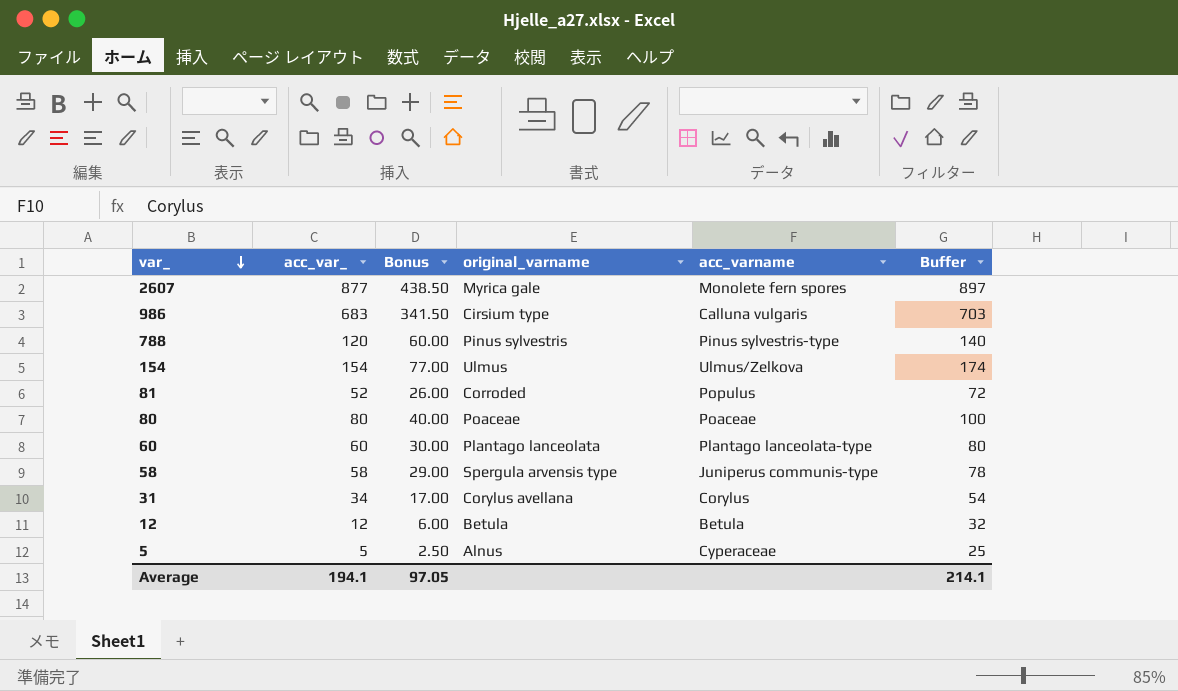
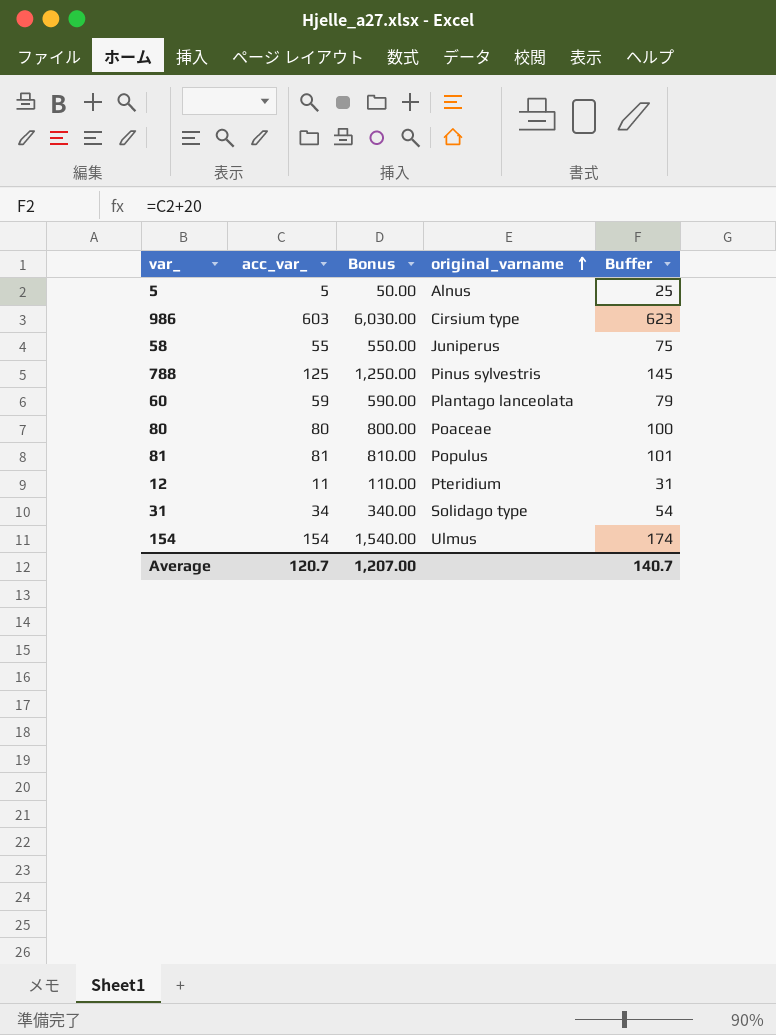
row order: var_ descending -> original_varname ascending
column acc_varname | position: 5 -> none
column Bonus | formula: [acc_var_] * 0.5 -> [acc_var_] * 10
row 2607: 877 | 438.50 | Myrica gale | Monolete fern spores | 897 -> none
986 | acc_var_: 683 -> 603
986 | Buffer: 703 -> 623
58 | acc_var_: 58 -> 55
58 | original_varname: Spergula arvensis type -> Juniperus
58 | Buffer: 78 -> 75
788 | acc_var_: 120 -> 125
788 | Buffer: 140 -> 145
60 | acc_var_: 60 -> 59
60 | Buffer: 80 -> 79
81 | acc_var_: 52 -> 81
81 | original_varname: Corroded -> Populus
81 | Buffer: 72 -> 101
12 | acc_var_: 12 -> 11
12 | original_varname: Betula -> Pteridium
12 | Buffer: 32 -> 31
31 | original_varname: Corylus avellana -> Solidago type
Average | acc_var_: 194.1 -> 120.7
Average | Bonus: 97.05 -> 1,207.00
Average | Buffer: 214.1 -> 140.7

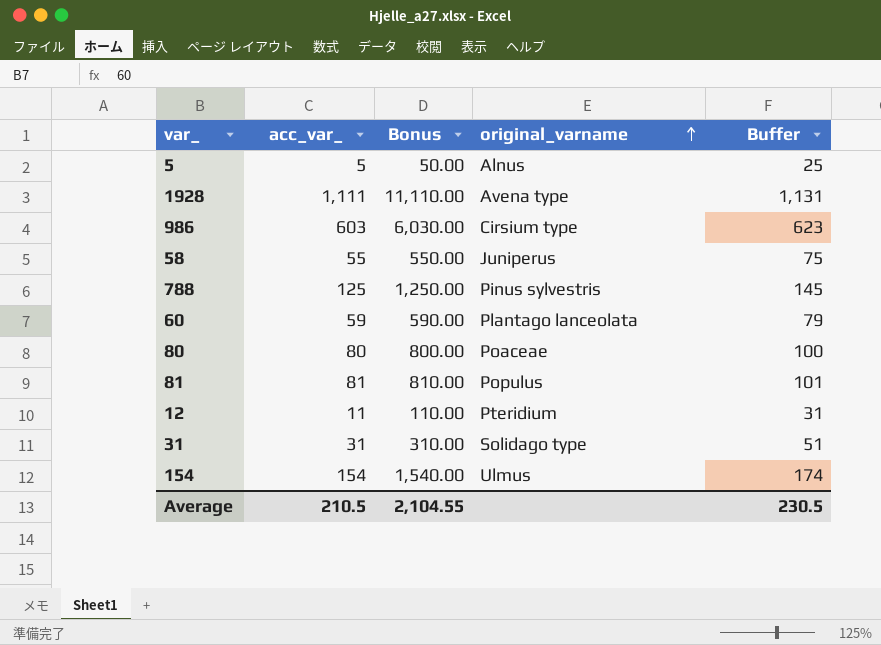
row 1928: none -> 1,111 | 11,110.00 | Avena type | 1,131
31 | acc_var_: 34 -> 31
31 | Bonus: 340.00 -> 310.00
31 | Buffer: 54 -> 51
Average | acc_var_: 120.7 -> 210.5
Average | Bonus: 1,207.00 -> 2,104.55
Average | Buffer: 140.7 -> 230.5

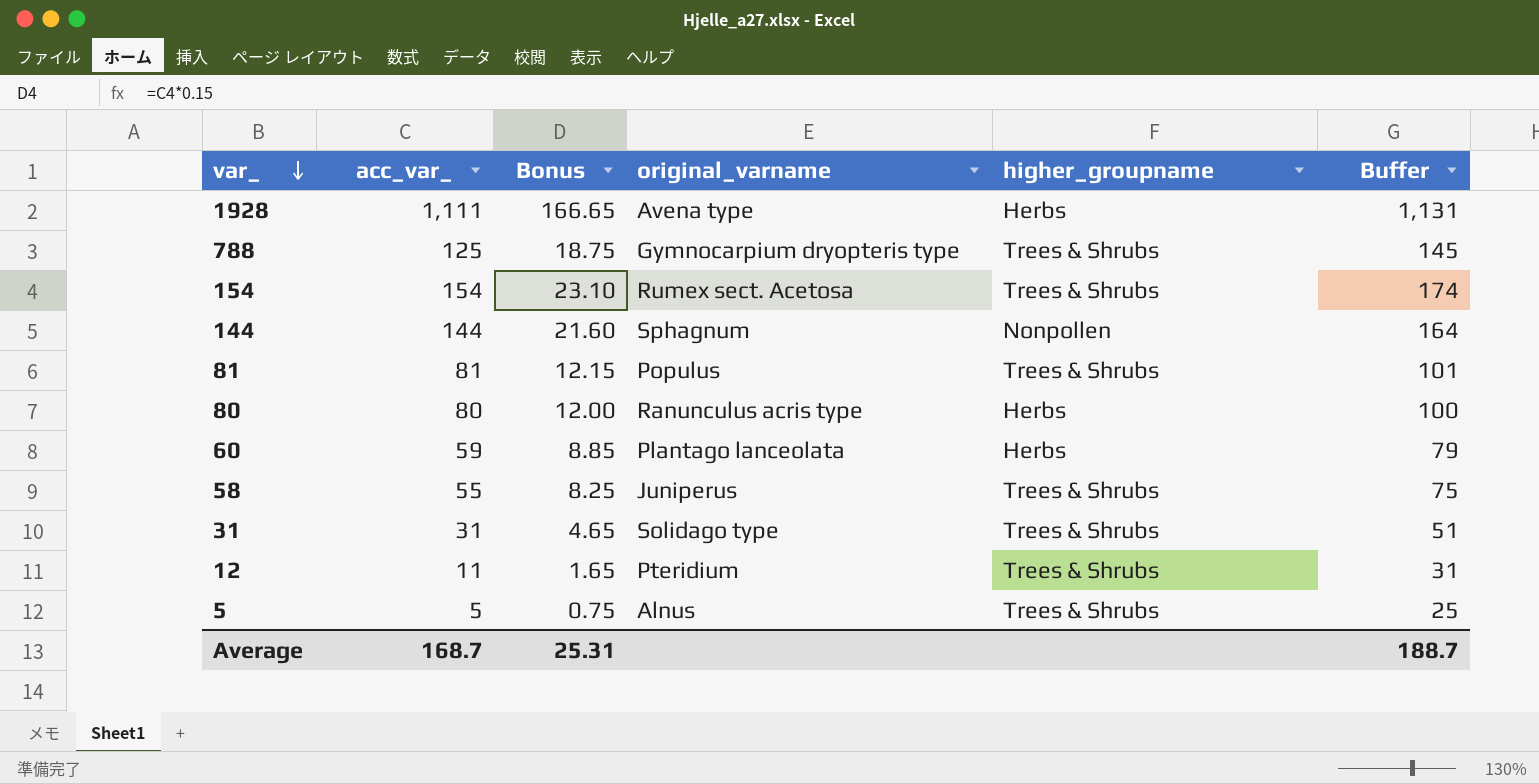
row order: original_varname ascending -> var_ descending
column Bonus | formula: [acc_var_] * 10 -> [acc_var_] * 0.15
column higher_groupname | position: none -> 5
row 986: 603 | 6,030.00 | Cirsium type | 623 -> none
788 | original_varname: Pinus sylvestris -> Gymnocarpium dryopteris type
154 | original_varname: Ulmus -> Rumex sect. Acetosa
row 144: none -> 144 | 21.60 | Sphagnum | Nonpollen | 164
80 | original_varname: Poaceae -> Ranunculus acris type
Average | acc_var_: 210.5 -> 168.7
Average | Bonus: 2,104.55 -> 25.31
Average | Buffer: 230.5 -> 188.7

